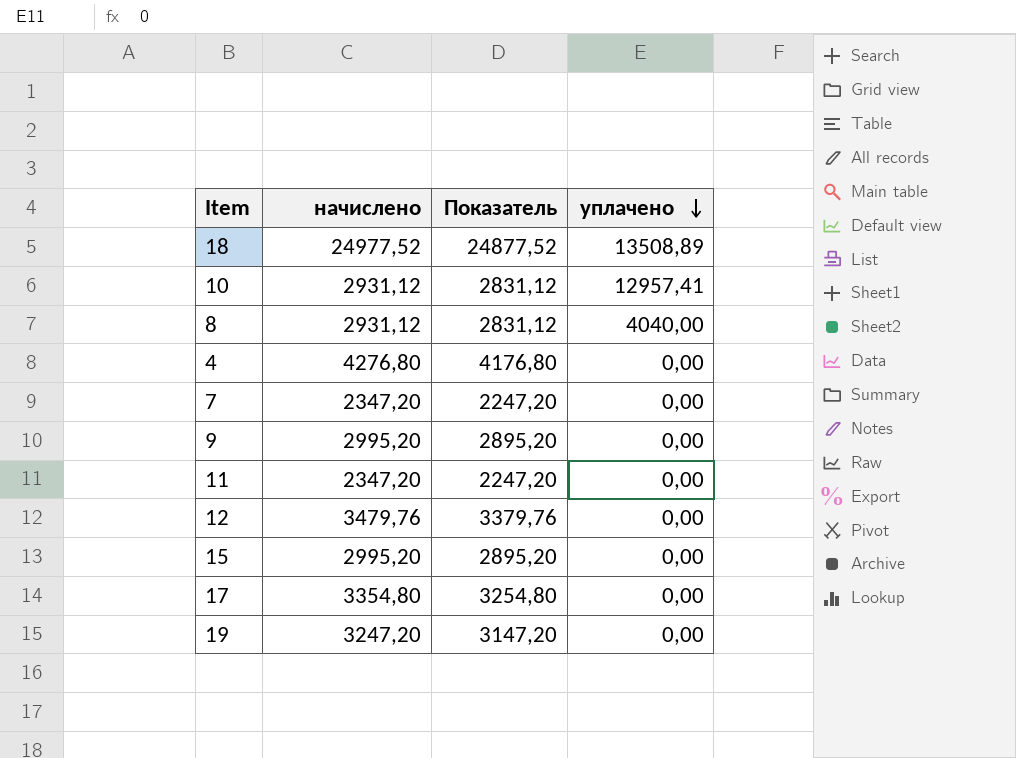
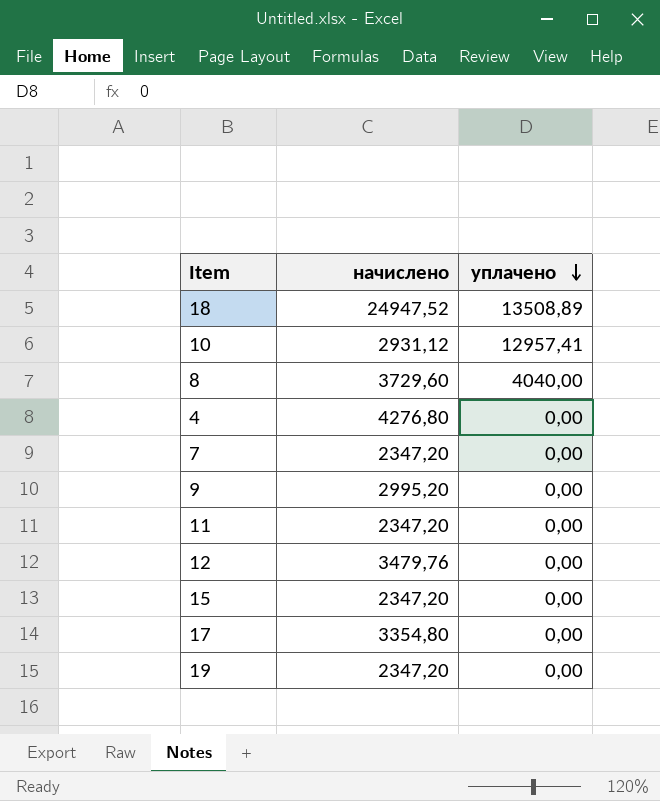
column Показатель | formula: [начислено] - 100 -> none
18 | начислено: 24977,52 -> 24947,52
8 | начислено: 2931,12 -> 3729,60
15 | начислено: 2995,20 -> 2347,20
19 | начислено: 3247,20 -> 2347,20

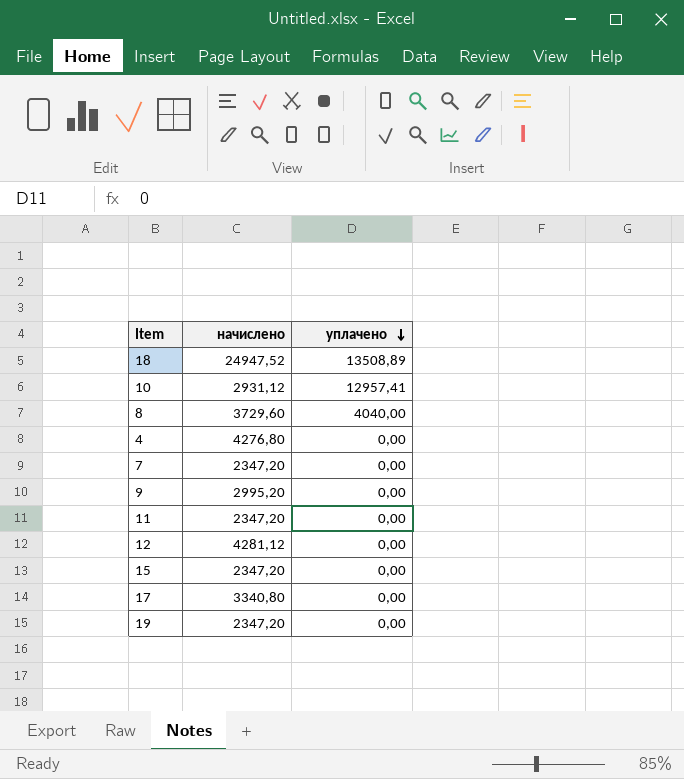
12 | начислено: 3479,76 -> 4281,12
17 | начислено: 3354,80 -> 3340,80

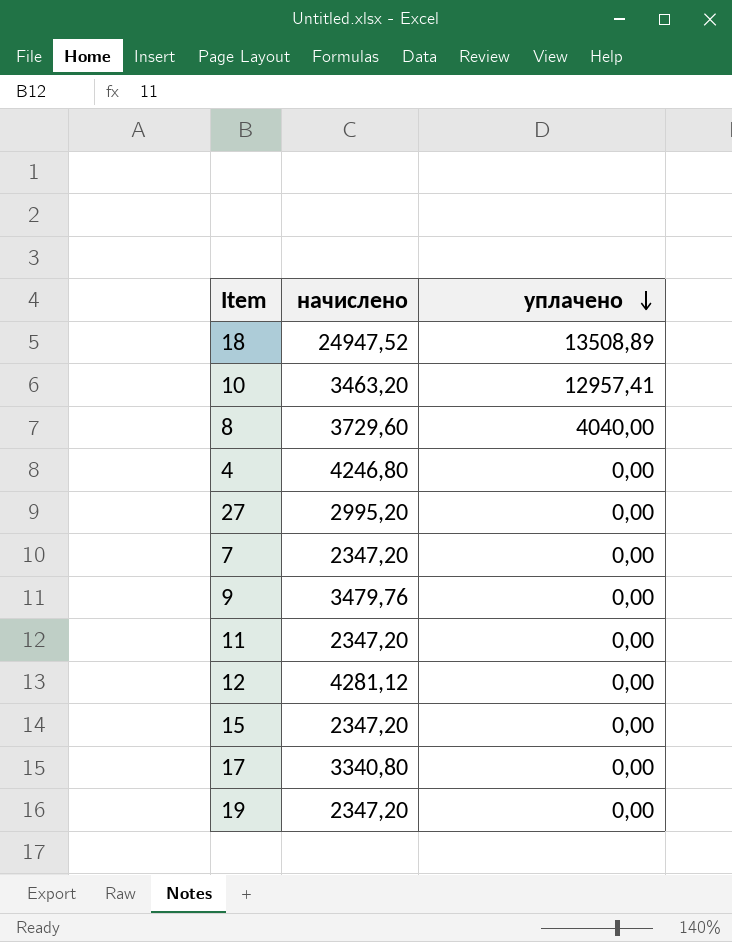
10 | начислено: 2931,12 -> 3463,20
4 | начислено: 4276,80 -> 4246,80
row 27: none -> 2995,20 | 0,00
9 | начислено: 2995,20 -> 3479,76

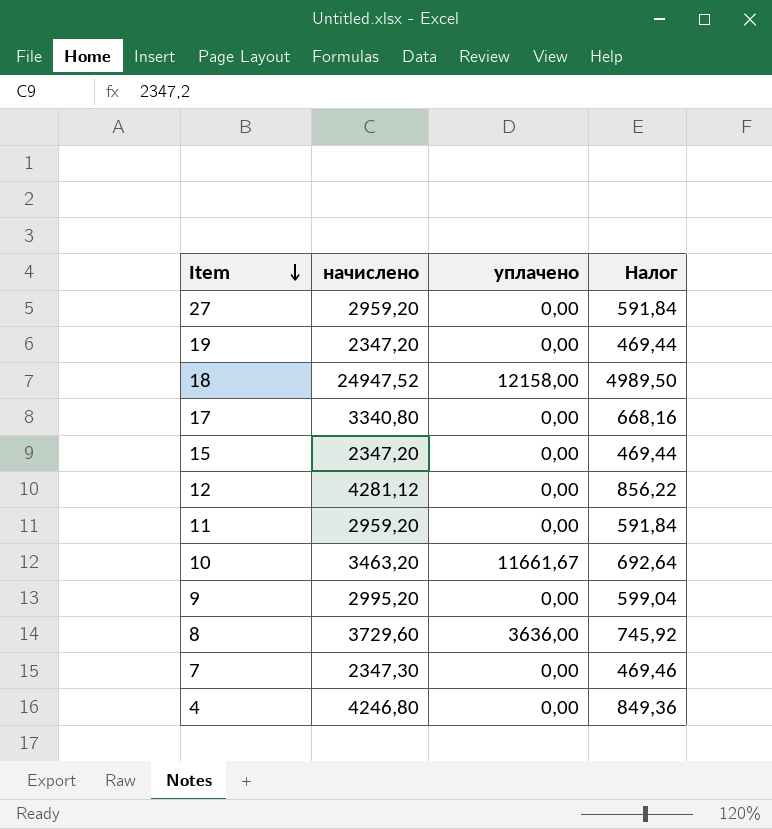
row order: уплачено descending -> Item descending
column Налог | formula: none -> [начислено] * 0,2
27 | начислено: 2995,20 -> 2959,20
18 | уплачено: 13508,89 -> 12158,00
11 | начислено: 2347,20 -> 2959,20
10 | уплачено: 12957,41 -> 11661,67
9 | начислено: 3479,76 -> 2995,20
8 | уплачено: 4040,00 -> 3636,00
7 | начислено: 2347,20 -> 2347,30

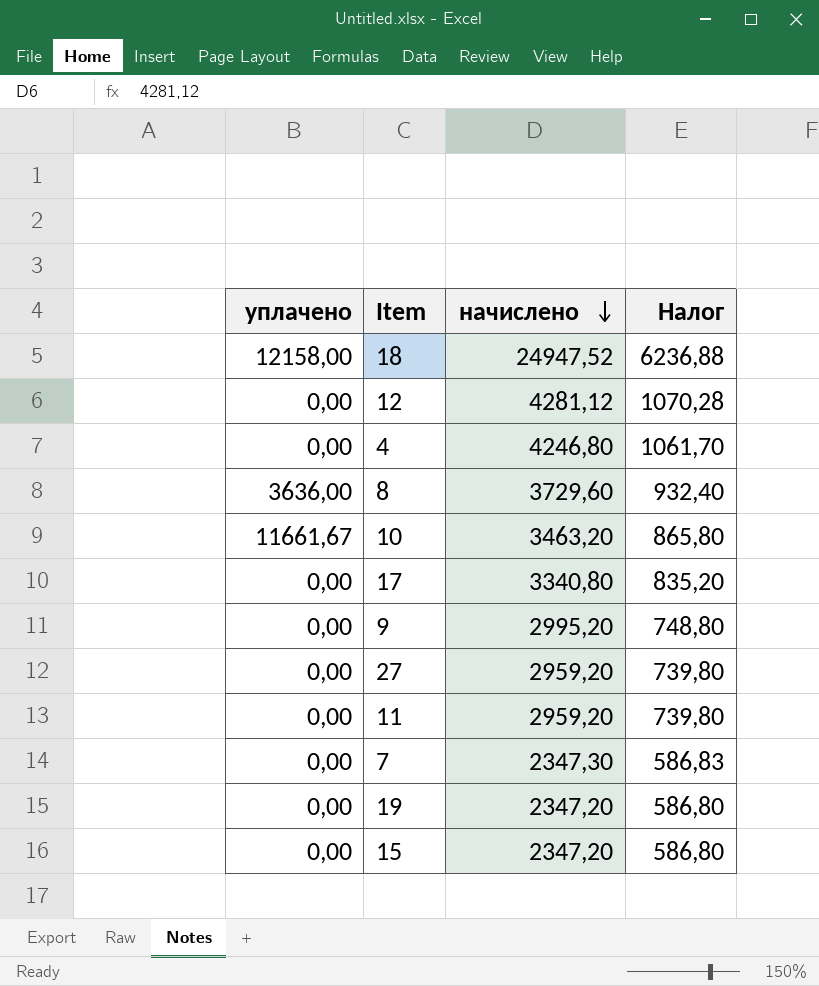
row order: Item descending -> начислено descending
column уплачено | position: 3 -> 1
column Налог | formula: [начислено] * 0,2 -> [начислено] * 0,25

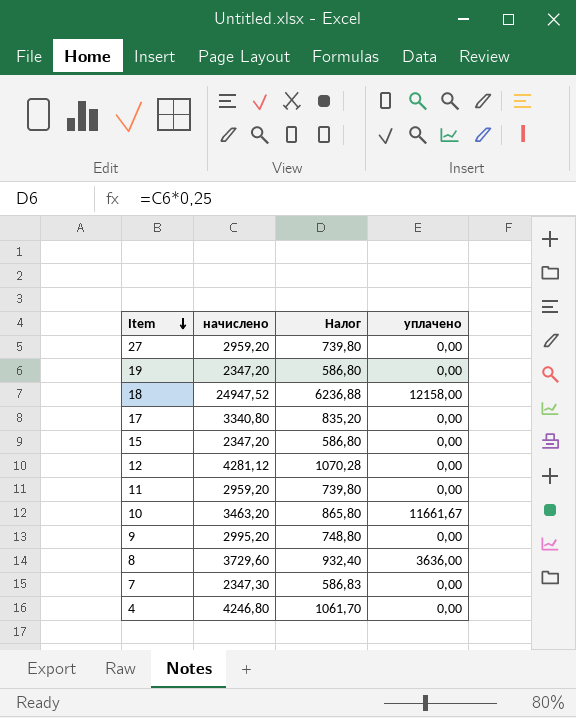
row order: начислено descending -> Item descending
column уплачено | position: 1 -> 4

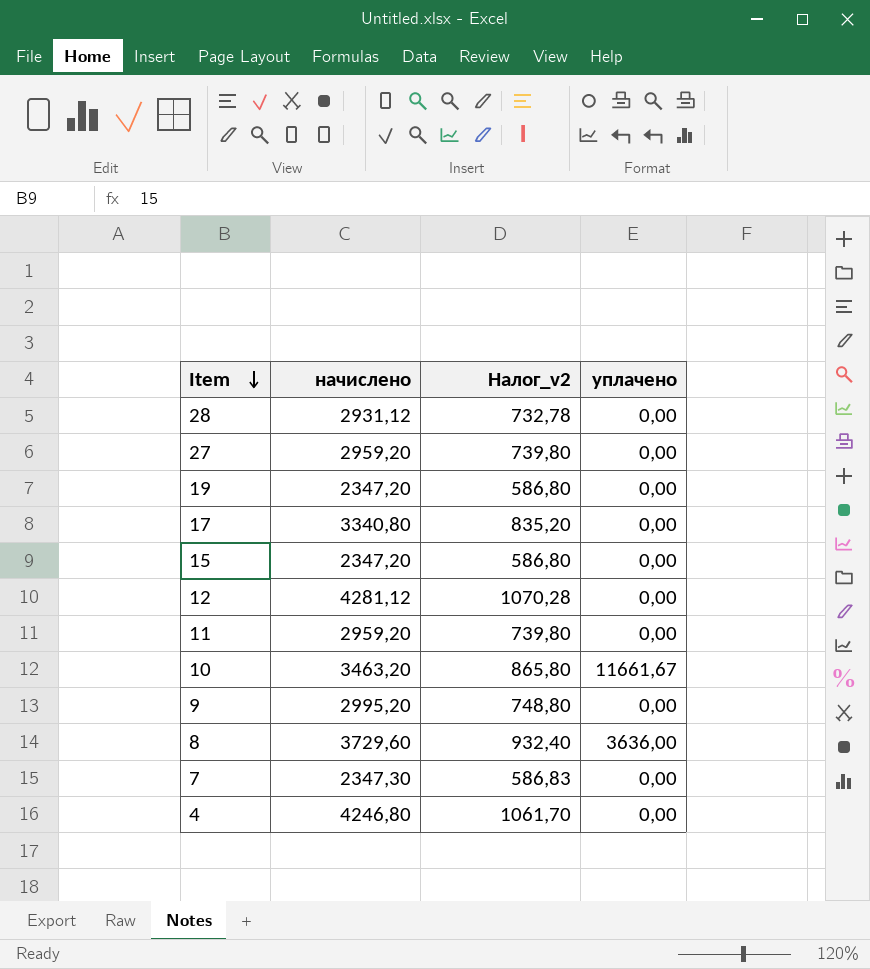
column name: Налог -> Налог_v2
row 18: 24947,52 | 6236,88 | 12158,00 -> none
row 28: none -> 2931,12 | 732,78 | 0,00

